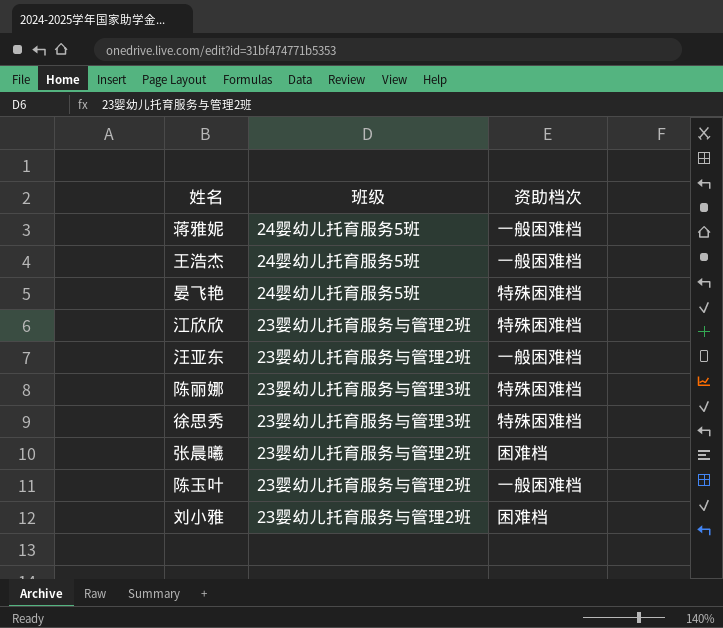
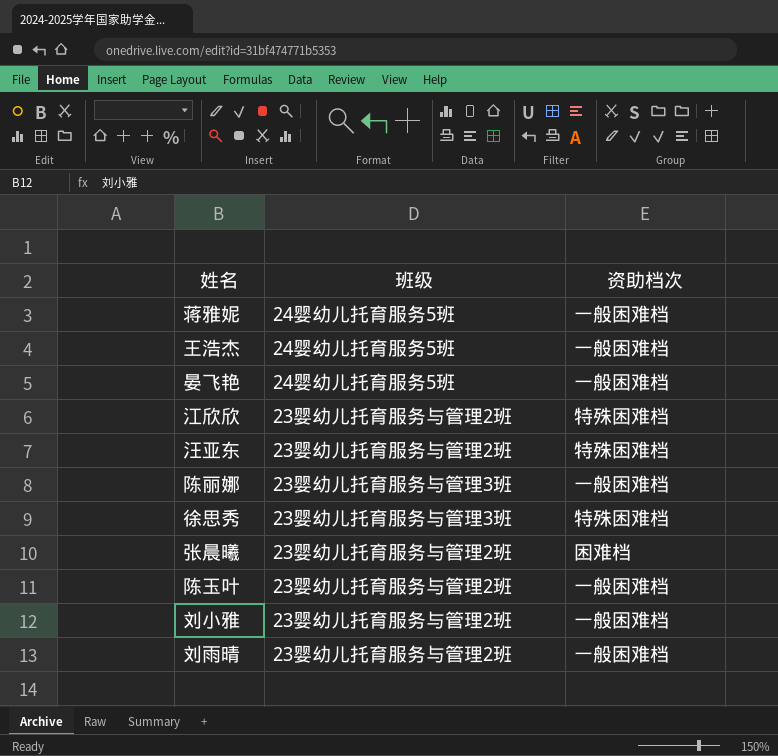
晏飞艳 | 资助档次: 特殊困难档 -> 一般困难档
汪亚东 | 资助档次: 一般困难档 -> 特殊困难档
陈丽娜 | 资助档次: 特殊困难档 -> 一般困难档
刘小雅 | 资助档次: 困难档 -> 一般困难档
row 刘雨晴: none -> 23婴幼儿托育服务与管理2班 | 一般困难档

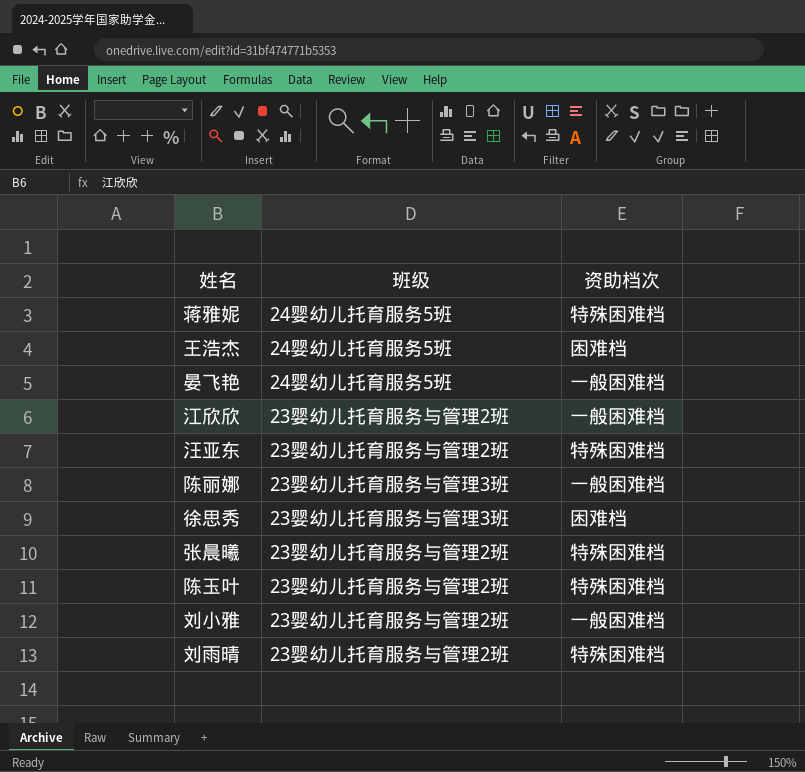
蒋雅妮 | 资助档次: 一般困难档 -> 特殊困难档
王浩杰 | 资助档次: 一般困难档 -> 困难档
江欣欣 | 资助档次: 特殊困难档 -> 一般困难档
徐思秀 | 资助档次: 特殊困难档 -> 困难档
张晨曦 | 资助档次: 困难档 -> 特殊困难档
陈玉叶 | 资助档次: 一般困难档 -> 特殊困难档
刘雨晴 | 资助档次: 一般困难档 -> 特殊困难档

